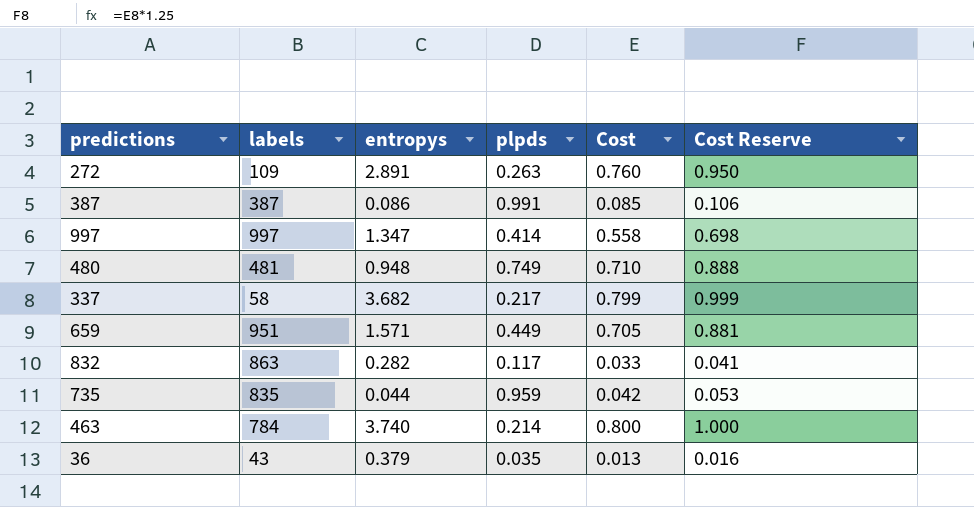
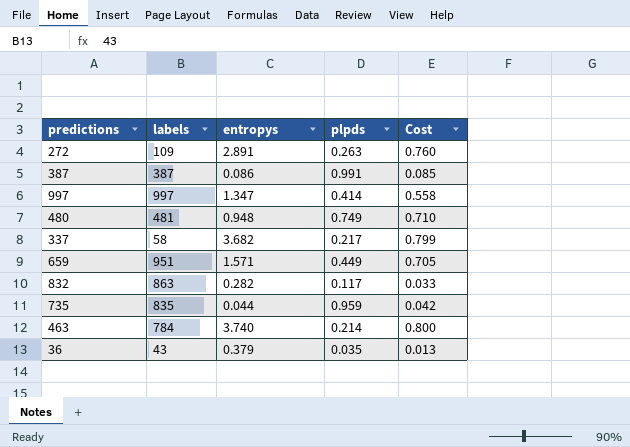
column Cost Reserve | formula: [Cost] * 1.25 -> none

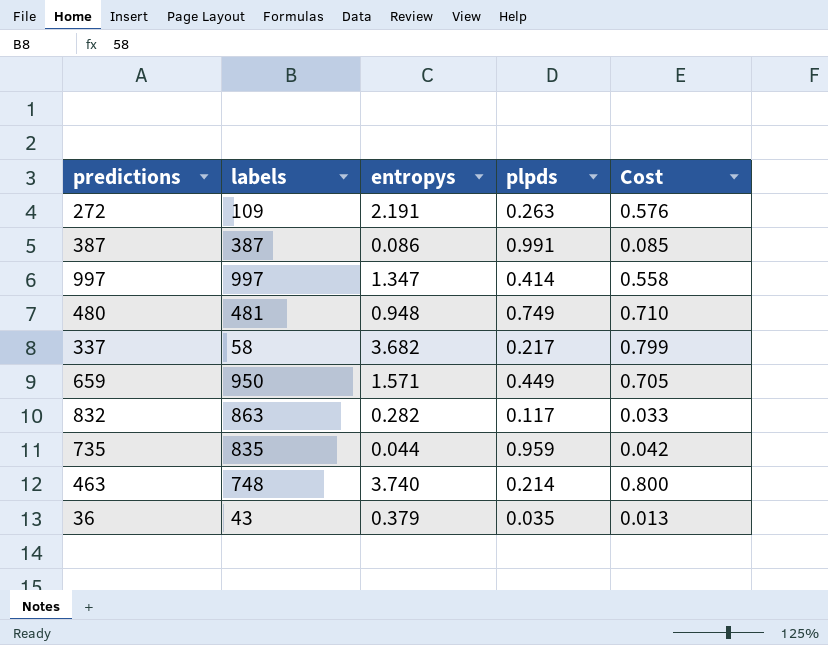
272 | entropys: 2.891 -> 2.191
272 | Cost: 0.760 -> 0.576
659 | labels: 951 -> 950
463 | labels: 784 -> 748

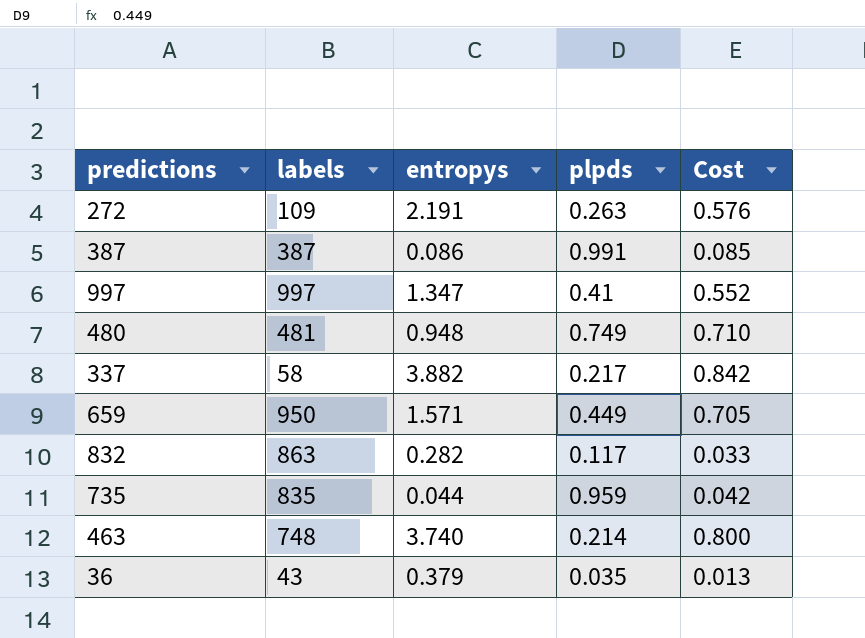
997 | plpds: 0.414 -> 0.41
997 | Cost: 0.558 -> 0.552
337 | entropys: 3.682 -> 3.882
337 | Cost: 0.799 -> 0.842

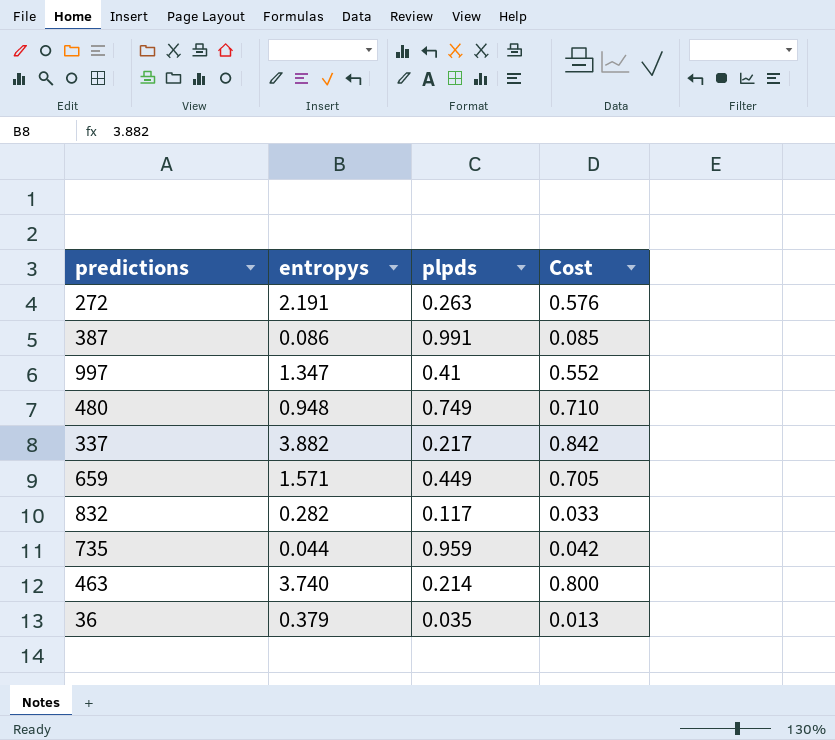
column labels | position: 2 -> none

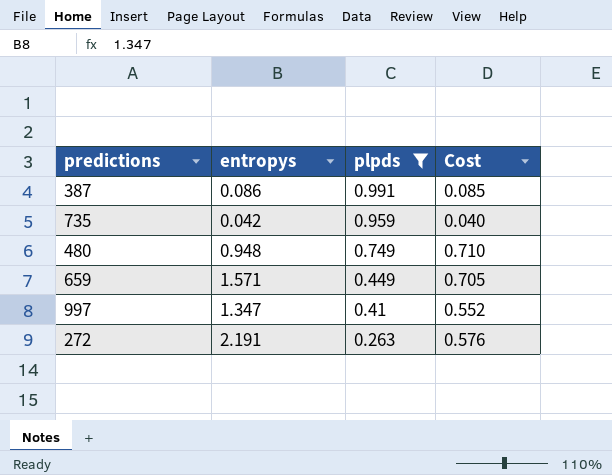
filter: none -> plpds >= 0.263
row order: none -> plpds descending
735 | entropys: 0.044 -> 0.042
735 | Cost: 0.042 -> 0.040

